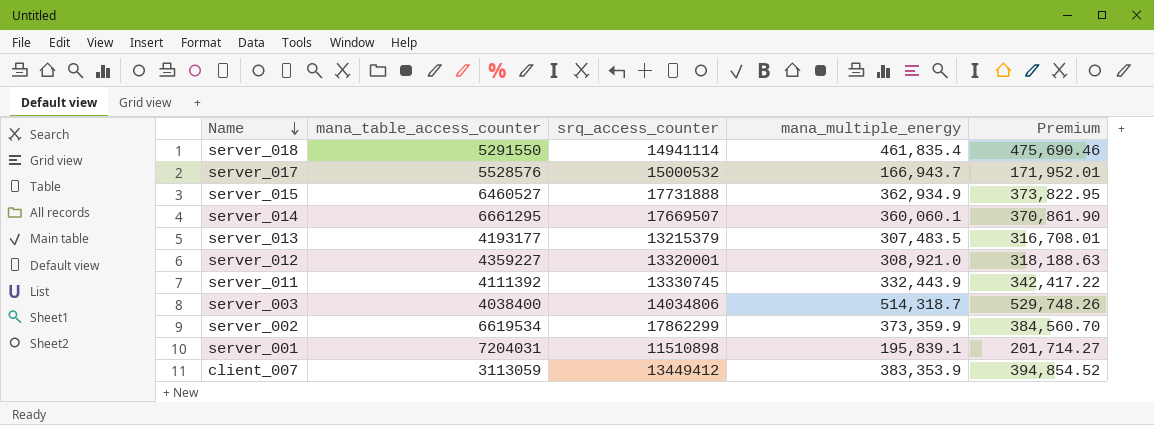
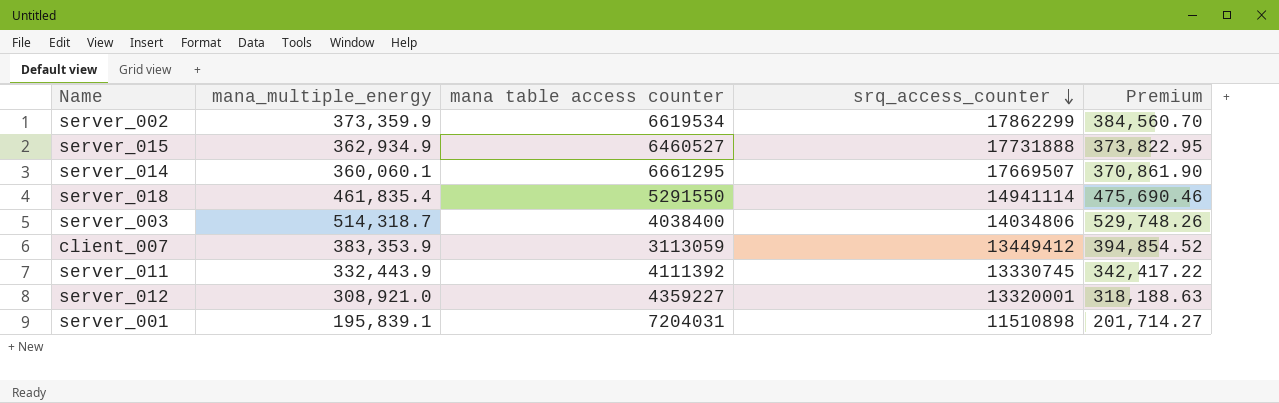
row order: Name descending -> srq_access_counter descending
column mana_multiple_energy | position: 4 -> 2
column name: mana_table_access_counter -> mana table access counter
row server_017: 5528576 | 15000532 | 166,943.7 | 171,952.01 -> none
row server_013: 4193177 | 13215379 | 307,483.5 | 316,708.01 -> none

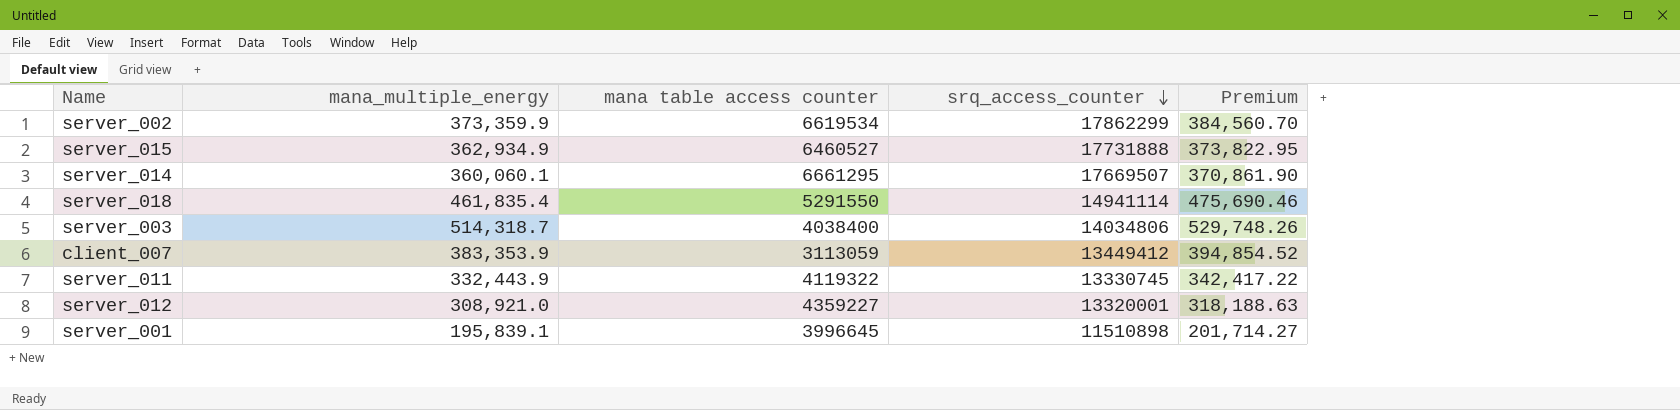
server_011 | mana table access counter: 4111392 -> 4119322
server_001 | mana table access counter: 7204031 -> 3996645

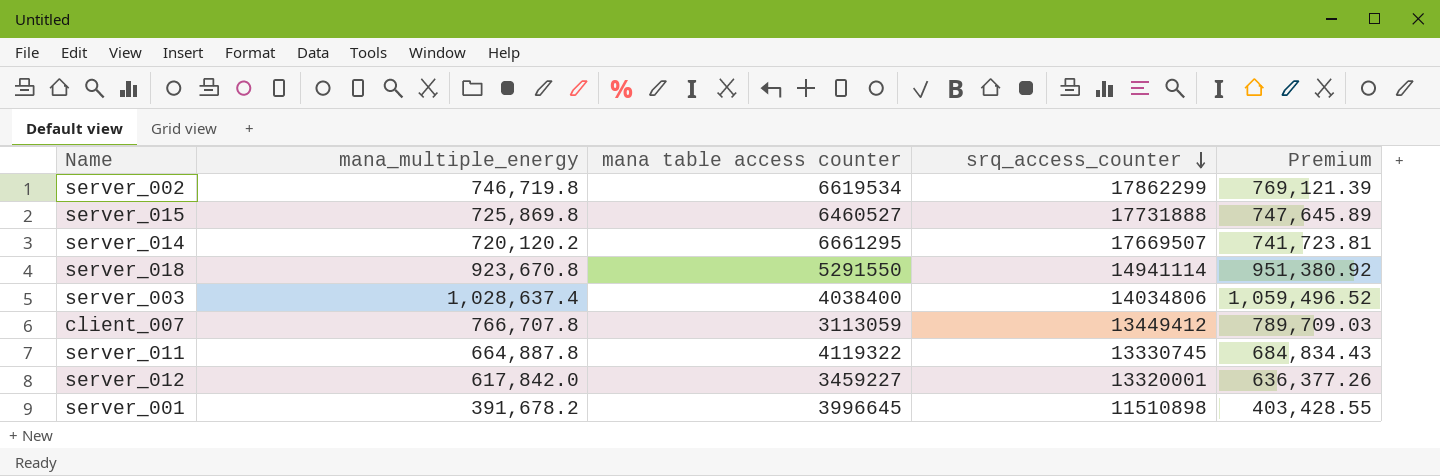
server_002 | mana_multiple_energy: 373,359.9 -> 746,719.8
server_002 | Premium: 384,560.70 -> 769,121.39
server_015 | mana_multiple_energy: 362,934.9 -> 725,869.8
server_015 | Premium: 373,822.95 -> 747,645.89
server_014 | mana_multiple_energy: 360,060.1 -> 720,120.2
server_014 | Premium: 370,861.90 -> 741,723.81
server_018 | mana_multiple_energy: 461,835.4 -> 923,670.8
server_018 | Premium: 475,690.46 -> 951,380.92
server_003 | mana_multiple_energy: 514,318.7 -> 1,028,637.4
server_003 | Premium: 529,748.26 -> 1,059,496.52
client_007 | mana_multiple_energy: 383,353.9 -> 766,707.8
client_007 | Premium: 394,854.52 -> 789,709.03
server_011 | mana_multiple_energy: 332,443.9 -> 664,887.8
server_011 | Premium: 342,417.22 -> 684,834.43
server_012 | mana_multiple_energy: 308,921.0 -> 617,842.0
server_012 | mana table access counter: 4359227 -> 3459227
server_012 | Premium: 318,188.63 -> 636,377.26
server_001 | mana_multiple_energy: 195,839.1 -> 391,678.2
server_001 | Premium: 201,714.27 -> 403,428.55

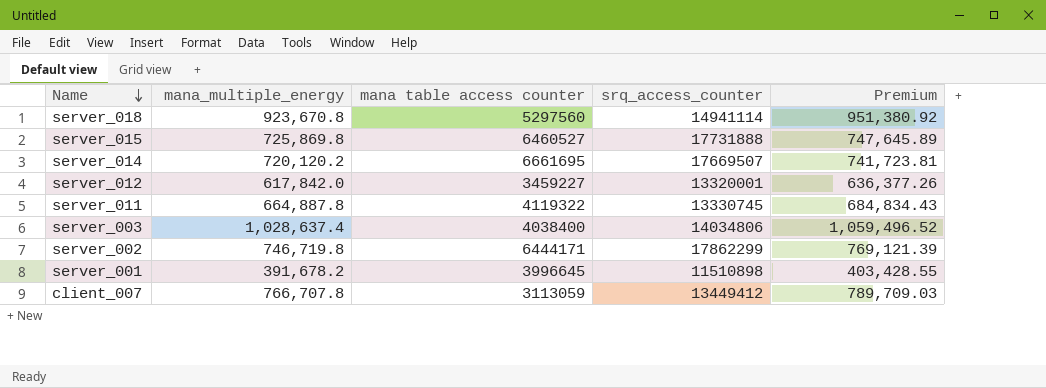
row order: srq_access_counter descending -> Name descending
server_018 | mana table access counter: 5291550 -> 5297560
server_014 | mana table access counter: 6661295 -> 6661695
server_002 | mana table access counter: 6619534 -> 6444171

